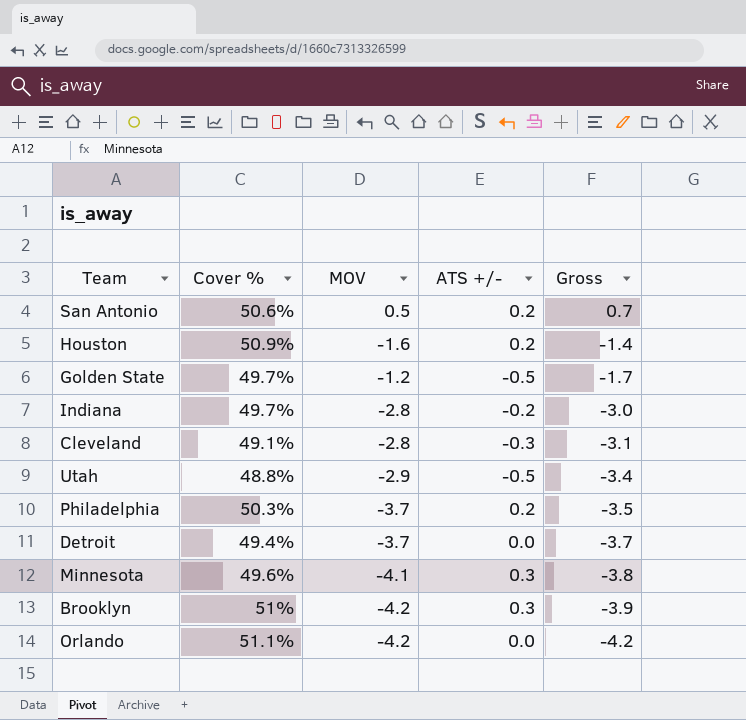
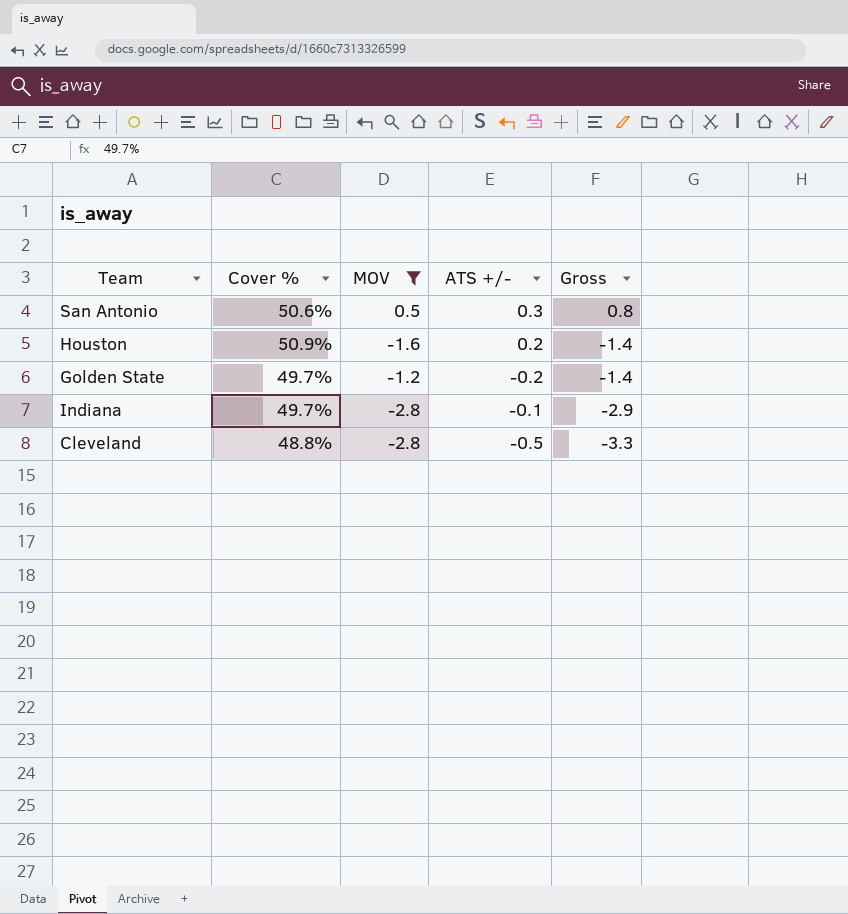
filter: none -> MOV >= -2.8
San Antonio | ATS +/-: 0.2 -> 0.3
San Antonio | Gross: 0.7 -> 0.8
Golden State | ATS +/-: -0.5 -> -0.2
Golden State | Gross: -1.7 -> -1.4
Indiana | ATS +/-: -0.2 -> -0.1
Indiana | Gross: -3.0 -> -2.9
Cleveland | Cover %: 49.1% -> 48.8%
Cleveland | ATS +/-: -0.3 -> -0.5
Cleveland | Gross: -3.1 -> -3.3

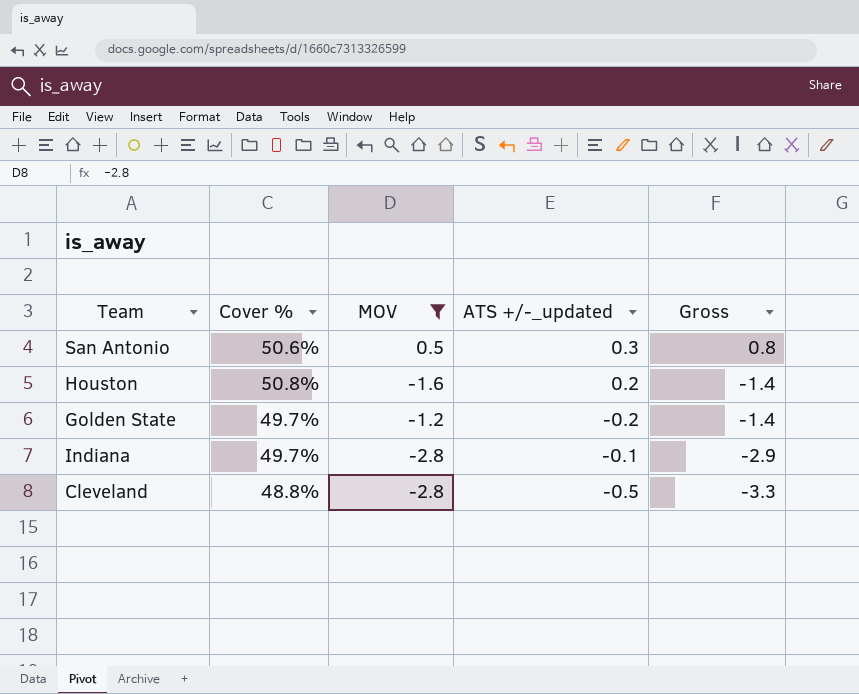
column name: ATS +/- -> ATS +/-_updated
Houston | Cover %: 50.9% -> 50.8%

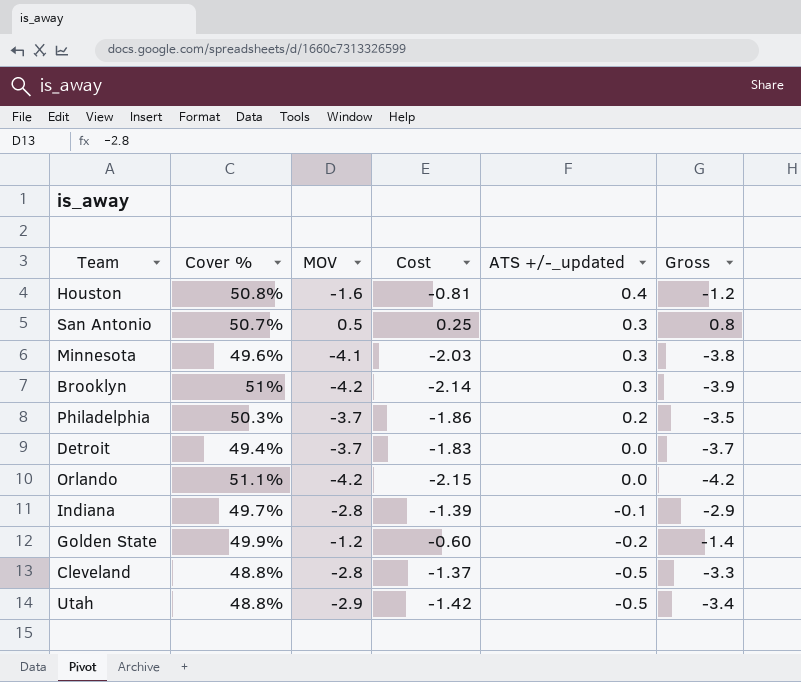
filter: MOV >= -2.8 -> none
row order: Gross descending -> ATS +/-_updated descending
column Cost | formula: none -> [Cover %] * [MOV]
Houston | ATS +/-_updated: 0.2 -> 0.4
Houston | Gross: -1.4 -> -1.2
San Antonio | Cover %: 50.6% -> 50.7%
Golden State | Cover %: 49.7% -> 49.9%

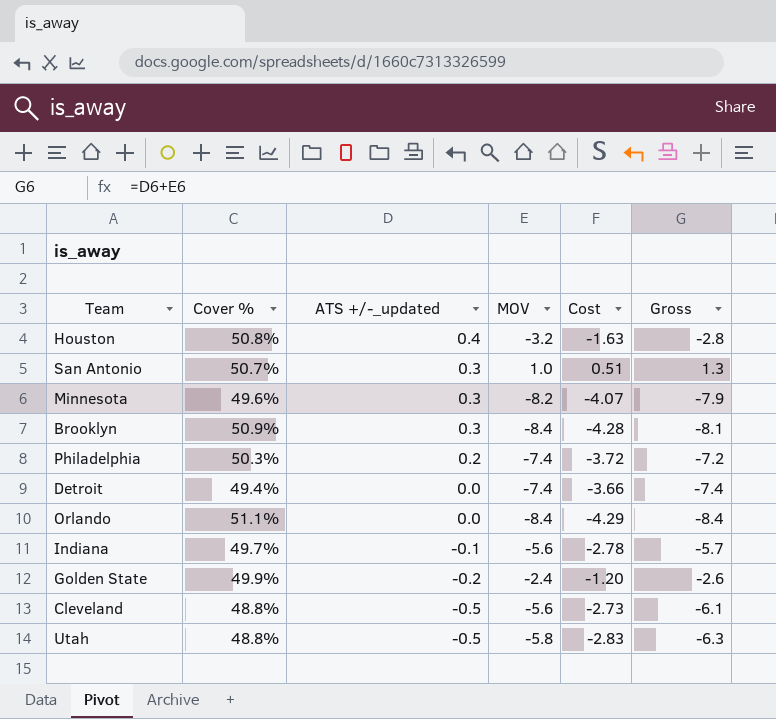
column ATS +/-_updated | position: 5 -> 3
Houston | MOV: -1.6 -> -3.2
Houston | Cost: -0.81 -> -1.63
Houston | Gross: -1.2 -> -2.8
San Antonio | MOV: 0.5 -> 1.0
San Antonio | Cost: 0.25 -> 0.51
San Antonio | Gross: 0.8 -> 1.3
Minnesota | MOV: -4.1 -> -8.2
Minnesota | Cost: -2.03 -> -4.07
Minnesota | Gross: -3.8 -> -7.9
Brooklyn | Cover %: 51% -> 50.9%
Brooklyn | MOV: -4.2 -> -8.4
Brooklyn | Cost: -2.14 -> -4.28
Brooklyn | Gross: -3.9 -> -8.1
Philadelphia | MOV: -3.7 -> -7.4
Philadelphia | Cost: -1.86 -> -3.72
Philadelphia | Gross: -3.5 -> -7.2
Detroit | MOV: -3.7 -> -7.4
Detroit | Cost: -1.83 -> -3.66
Detroit | Gross: -3.7 -> -7.4
Orlando | MOV: -4.2 -> -8.4
Orlando | Cost: -2.15 -> -4.29
Orlando | Gross: -4.2 -> -8.4
Indiana | MOV: -2.8 -> -5.6
Indiana | Cost: -1.39 -> -2.78
Indiana | Gross: -2.9 -> -5.7
Golden State | MOV: -1.2 -> -2.4
Golden State | Cost: -0.60 -> -1.20
Golden State | Gross: -1.4 -> -2.6
Cleveland | MOV: -2.8 -> -5.6
Cleveland | Cost: -1.37 -> -2.73
Cleveland | Gross: -3.3 -> -6.1
Utah | MOV: -2.9 -> -5.8
Utah | Cost: -1.42 -> -2.83
Utah | Gross: -3.4 -> -6.3

